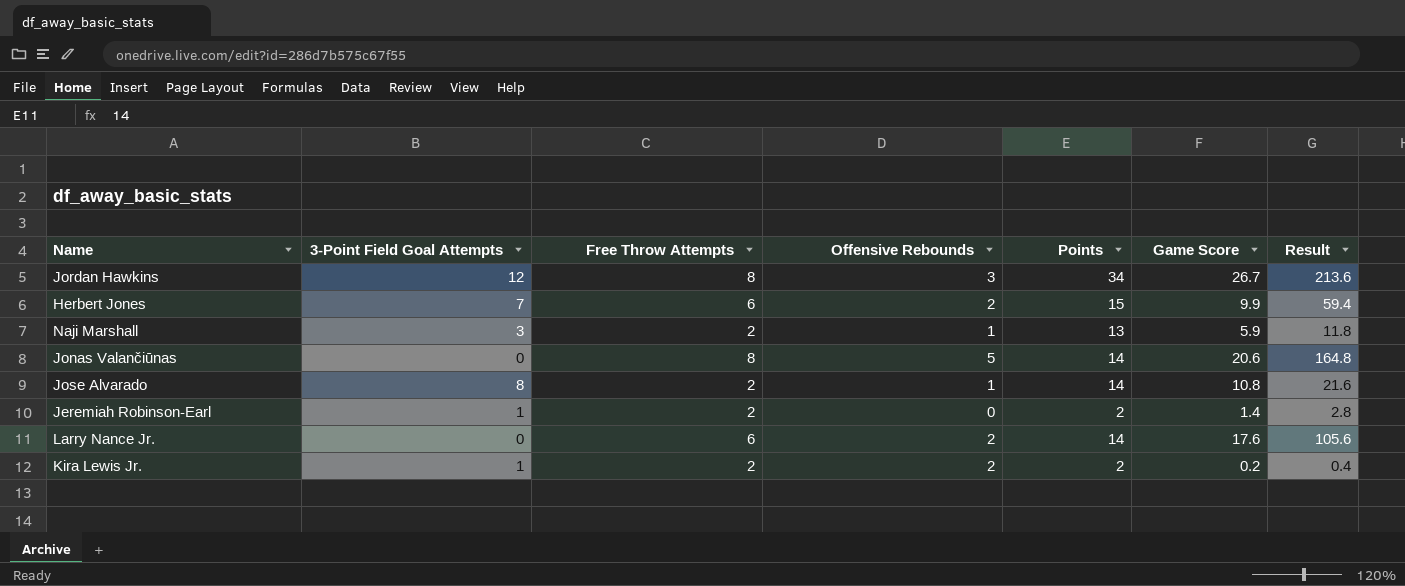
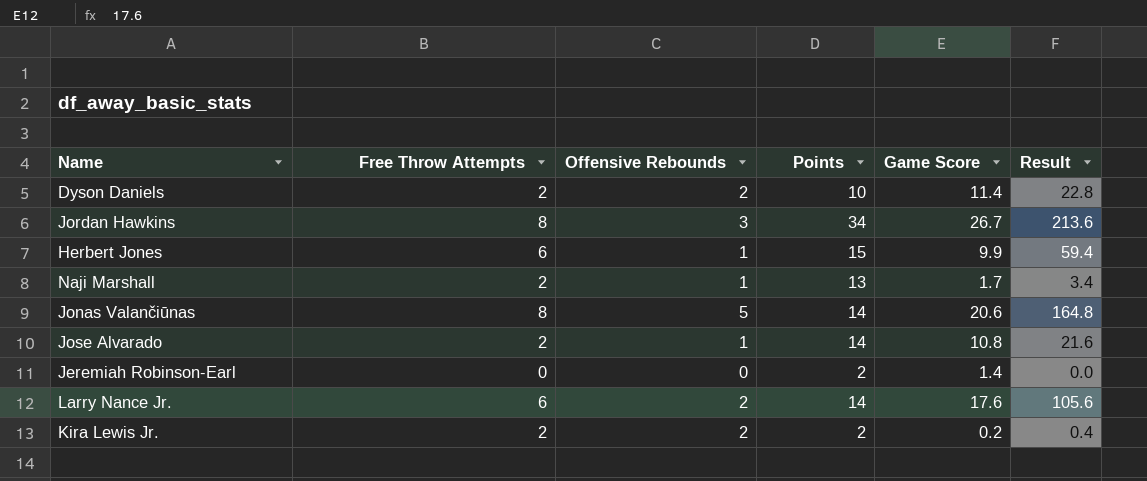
column 3-Point Field Goal Attempts | position: 2 -> none
row Dyson Daniels: none -> 2 | 2 | 10 | 11.4 | 22.8
Herbert Jones | Offensive Rebounds: 2 -> 1
Naji Marshall | Game Score: 5.9 -> 1.7
Naji Marshall | Result: 11.8 -> 3.4
Jeremiah Robinson-Earl | Free Throw Attempts: 2 -> 0
Jeremiah Robinson-Earl | Result: 2.8 -> 0.0

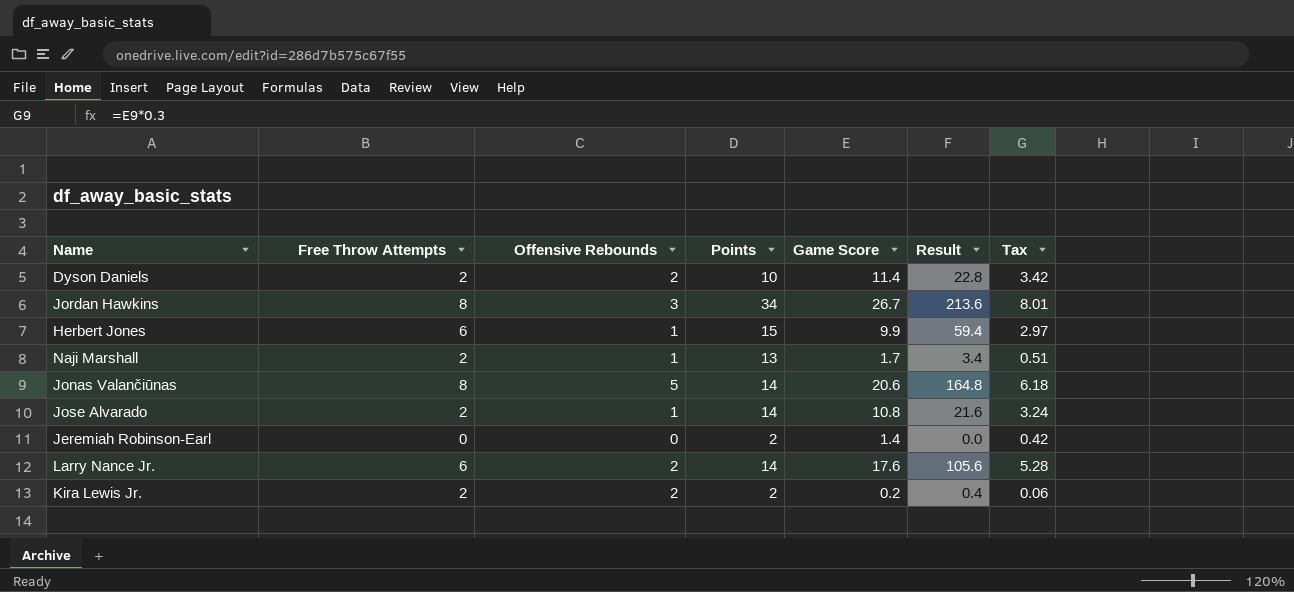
column Tax | formula: none -> [Game Score] * 0.3

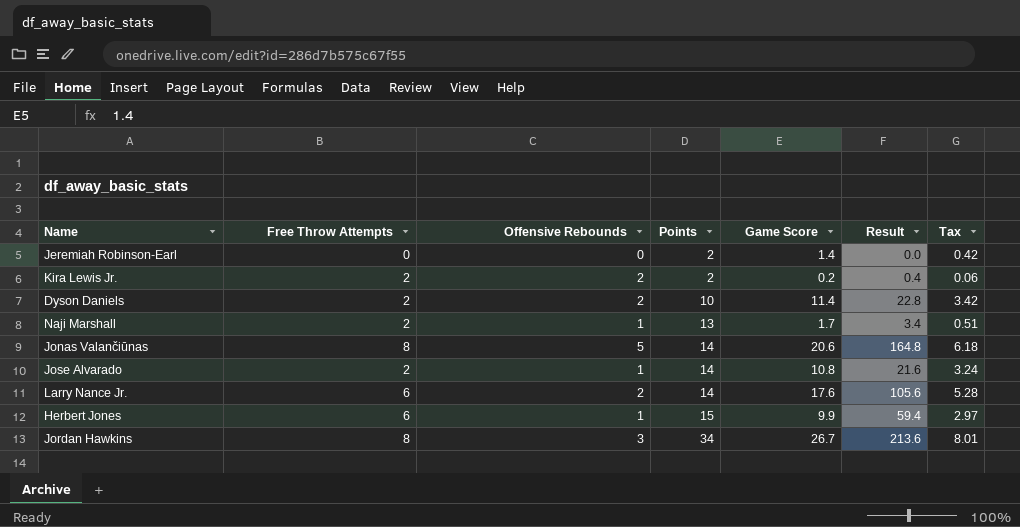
row order: none -> Points ascending

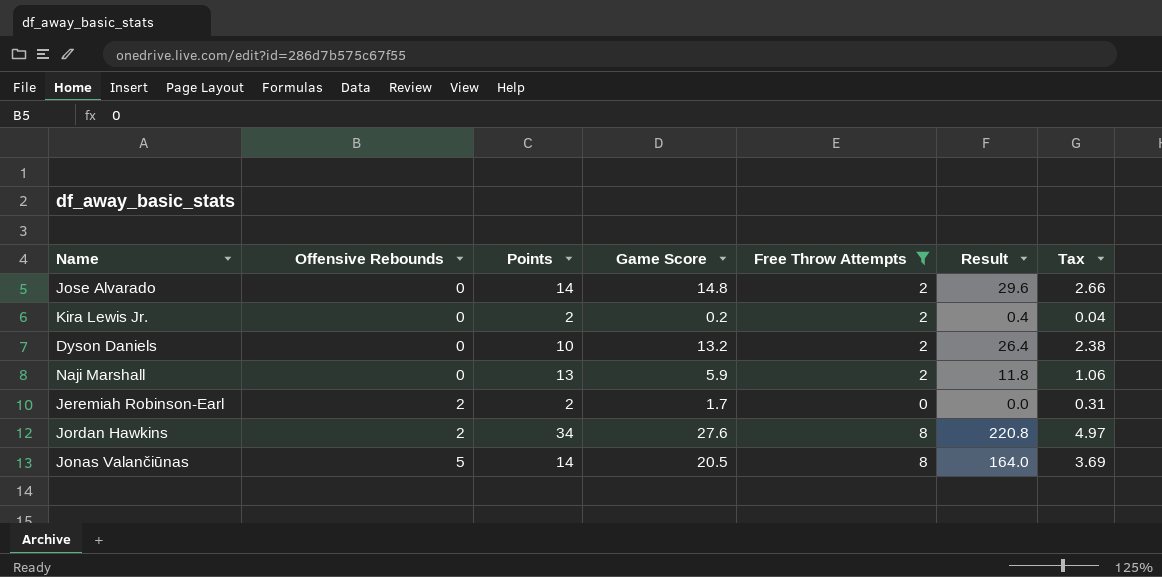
filter: none -> Free Throw Attempts != 6
row order: Points ascending -> Offensive Rebounds ascending
column Free Throw Attempts | position: 2 -> 5
column Tax | formula: [Game Score] * 0.3 -> [Game Score] * 0.18
Jose Alvarado | Offensive Rebounds: 1 -> 0
Jose Alvarado | Game Score: 10.8 -> 14.8
Jose Alvarado | Result: 21.6 -> 29.6
Kira Lewis Jr. | Offensive Rebounds: 2 -> 0
Dyson Daniels | Offensive Rebounds: 2 -> 0
Dyson Daniels | Game Score: 11.4 -> 13.2
Dyson Daniels | Result: 22.8 -> 26.4
Naji Marshall | Offensive Rebounds: 1 -> 0
Naji Marshall | Game Score: 1.7 -> 5.9
Naji Marshall | Result: 3.4 -> 11.8
Jeremiah Robinson-Earl | Offensive Rebounds: 0 -> 2
Jeremiah Robinson-Earl | Game Score: 1.4 -> 1.7
Jordan Hawkins | Offensive Rebounds: 3 -> 2
Jordan Hawkins | Game Score: 26.7 -> 27.6
Jordan Hawkins | Result: 213.6 -> 220.8
Jonas Valančiūnas | Game Score: 20.6 -> 20.5
Jonas Valančiūnas | Result: 164.8 -> 164.0

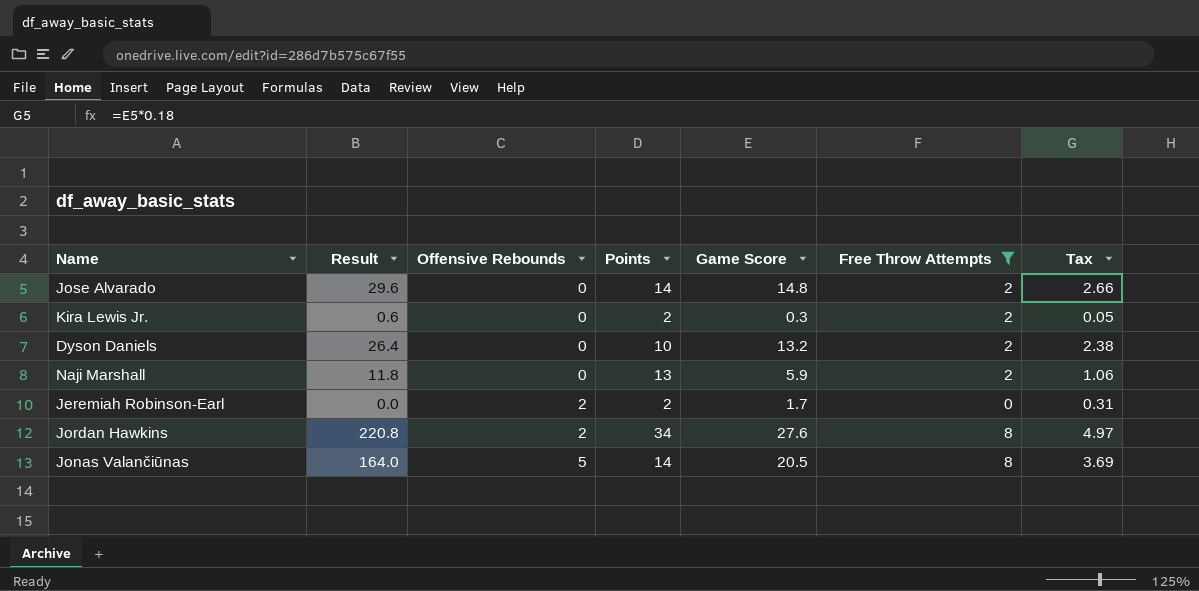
column Result | position: 6 -> 2
Kira Lewis Jr. | Result: 0.4 -> 0.6
Kira Lewis Jr. | Game Score: 0.2 -> 0.3
Kira Lewis Jr. | Tax: 0.04 -> 0.05

